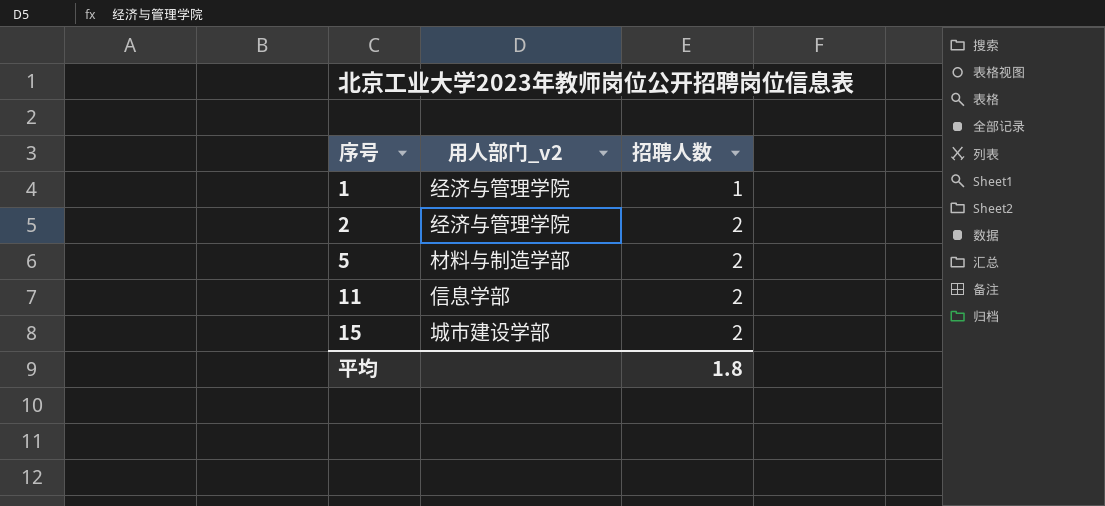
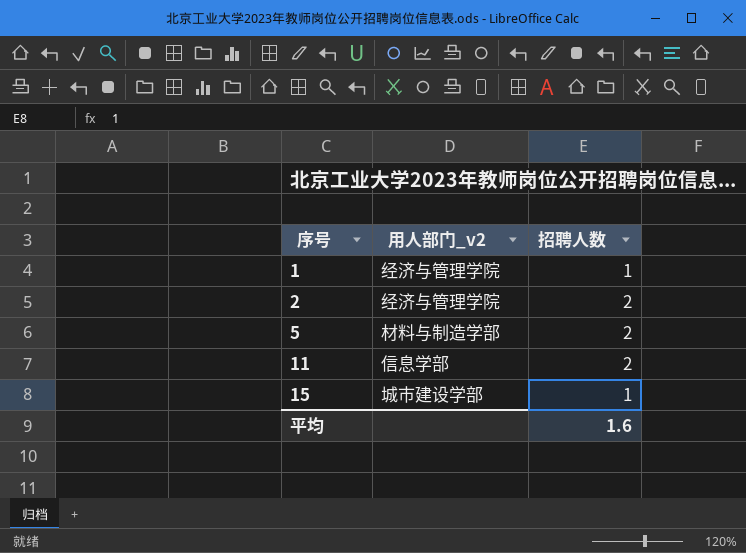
15 | 招聘人数: 2 -> 1
平均 | 招聘人数: 1.8 -> 1.6

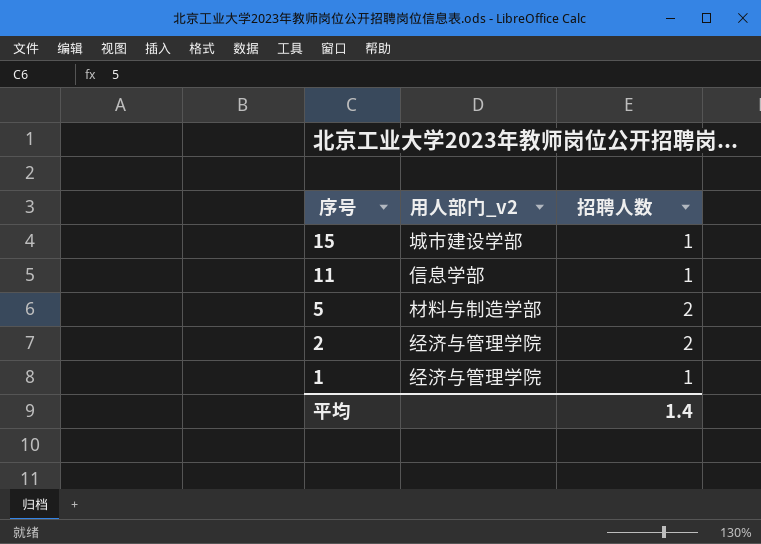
row order: 序号 ascending -> 序号 descending
11 | 招聘人数: 2 -> 1
平均 | 招聘人数: 1.6 -> 1.4

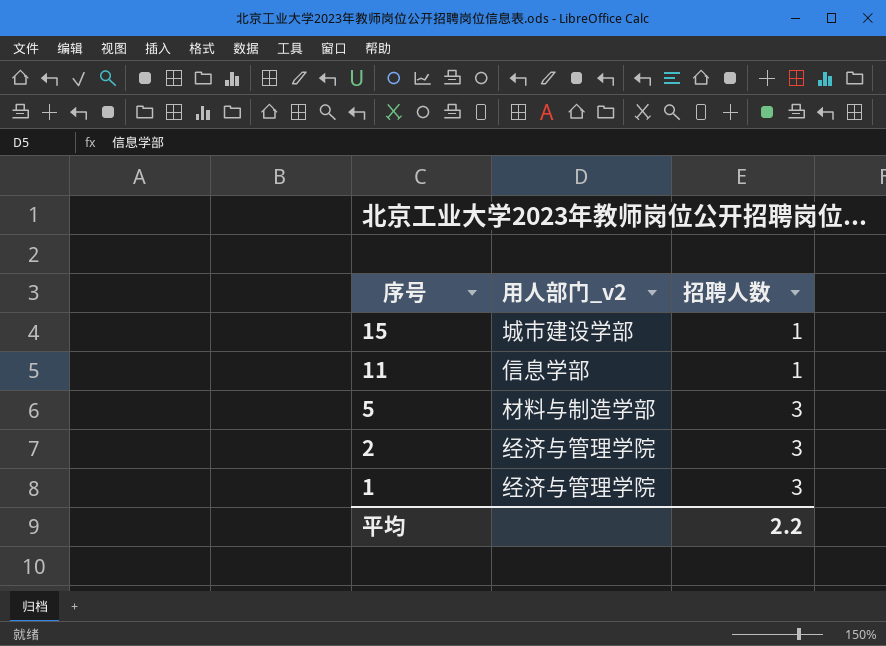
5 | 招聘人数: 2 -> 3
2 | 招聘人数: 2 -> 3
1 | 招聘人数: 1 -> 3
平均 | 招聘人数: 1.4 -> 2.2

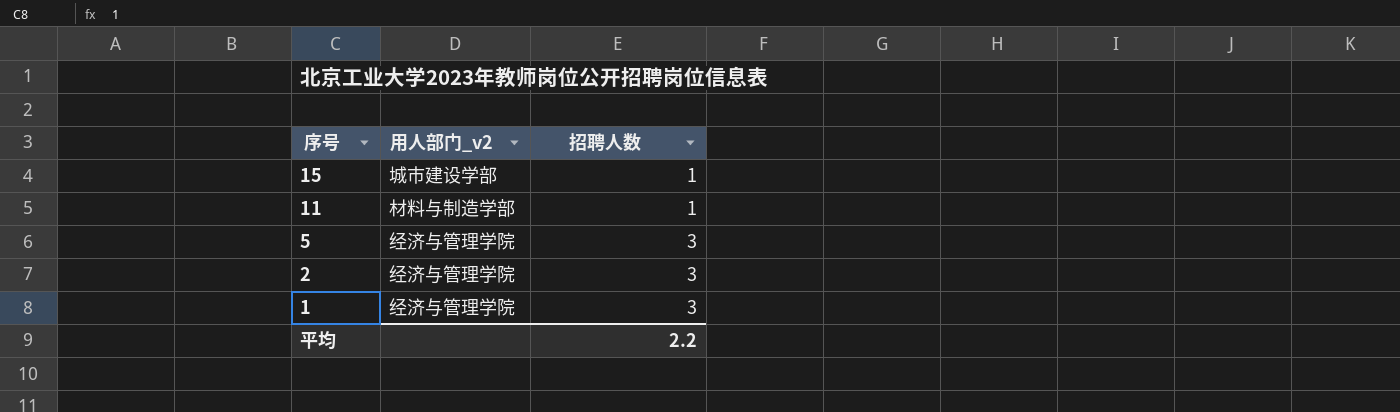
11 | 用人部门_v2: 信息学部 -> 材料与制造学部
5 | 用人部门_v2: 材料与制造学部 -> 经济与管理学院

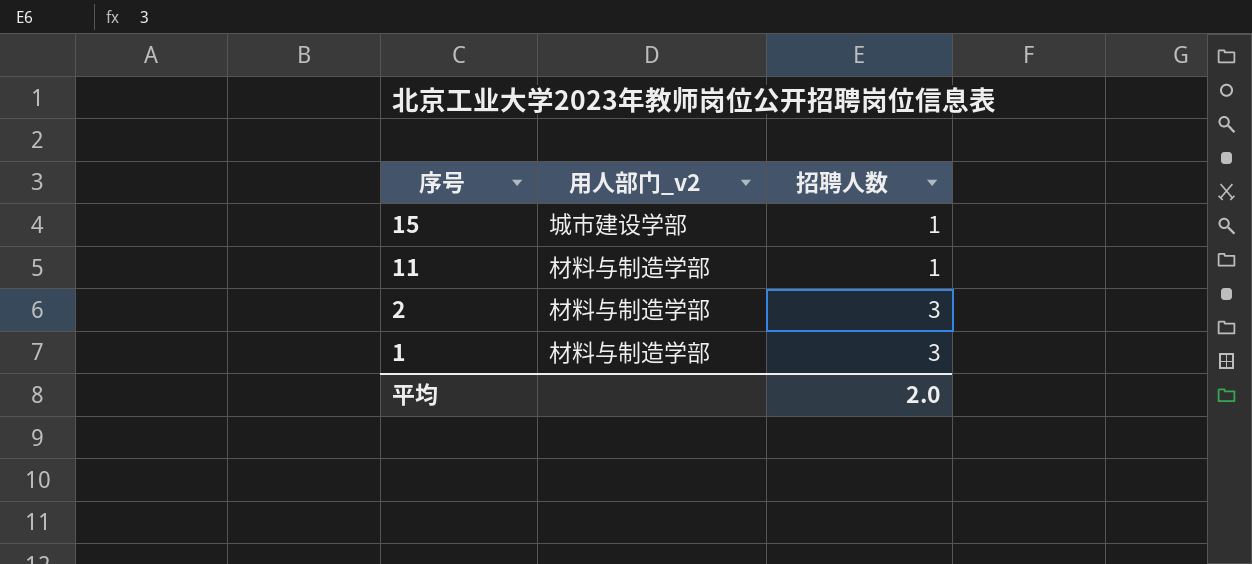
row 5: 经济与管理学院 | 3 -> none
2 | 用人部门_v2: 经济与管理学院 -> 材料与制造学部
1 | 用人部门_v2: 经济与管理学院 -> 材料与制造学部
平均 | 招聘人数: 2.2 -> 2.0

